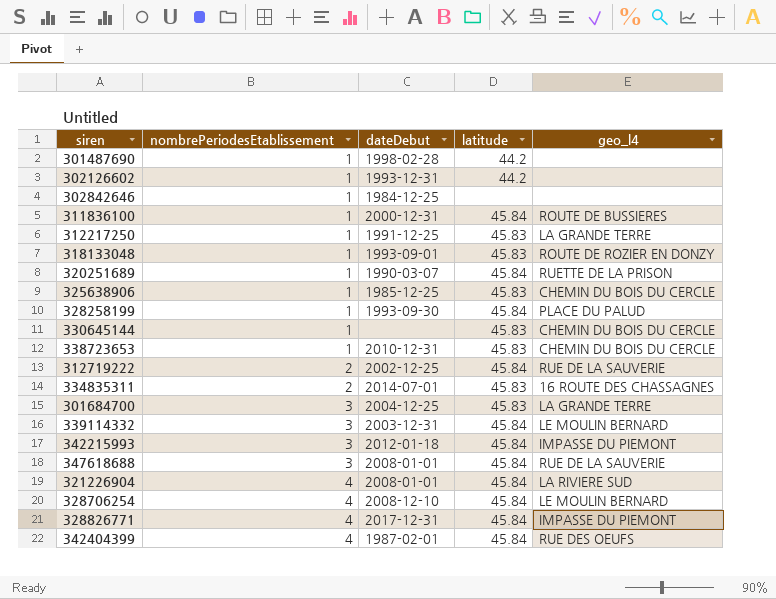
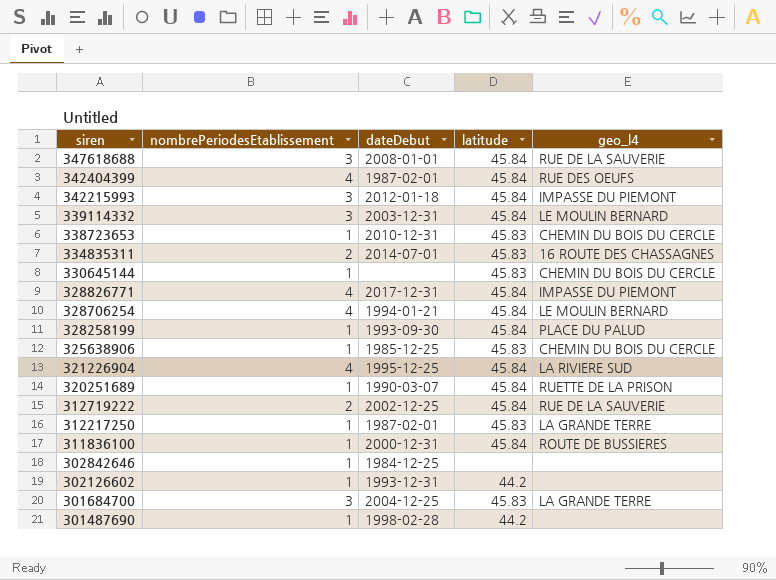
row order: nombrePeriodesEtablissement ascending -> siren descending
row 318133048: 1 | 1993-09-01 | 45.83 | ROUTE DE ROZIER EN DONZY -> none
328706254 | dateDebut: 2008-12-10 -> 1994-01-21
321226904 | dateDebut: 2008-01-01 -> 1995-12-25
312217250 | dateDebut: 1991-12-25 -> 1987-02-01

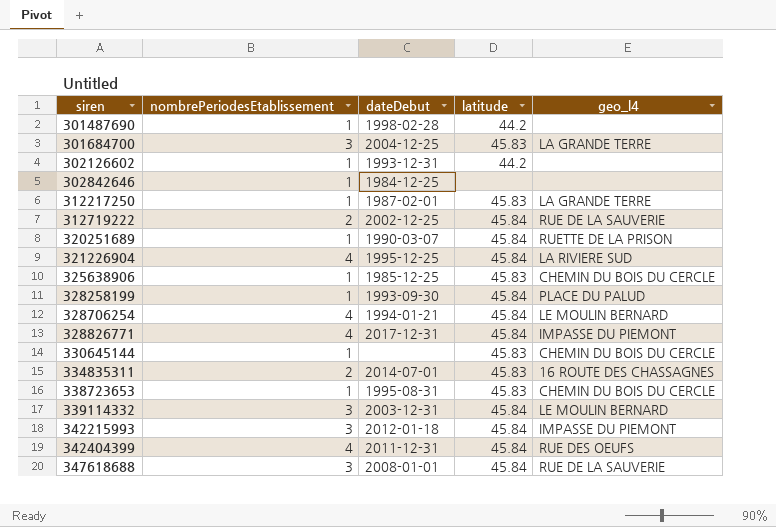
row order: siren descending -> siren ascending
row 311836100: 1 | 2000-12-31 | 45.84 | ROUTE DE BUSSIERES -> none
338723653 | dateDebut: 2010-12-31 -> 1995-08-31
342404399 | dateDebut: 1987-02-01 -> 2011-12-31

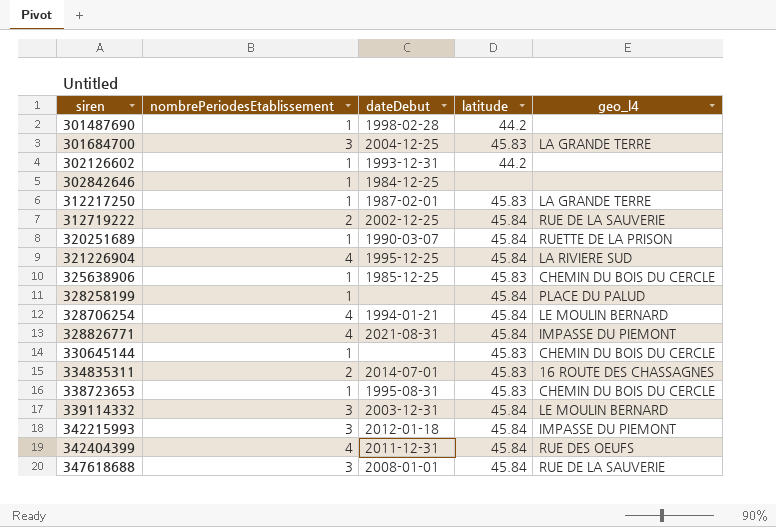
328258199 | dateDebut: 1993-09-30 -> none
328826771 | dateDebut: 2017-12-31 -> 2021-08-31

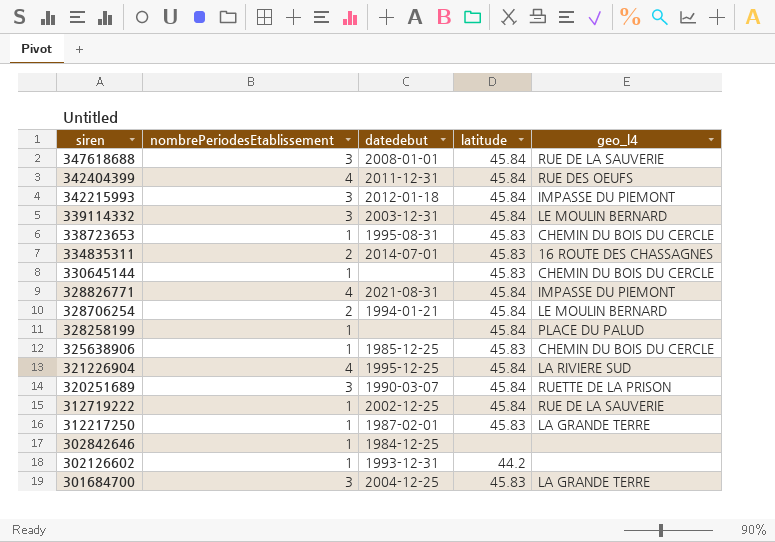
row order: siren ascending -> siren descending
column name: dateDebut -> datedebut
row 301487690: 1 | 1998-02-28 | 44.2 | none -> none
328706254 | nombrePeriodesEtablissement: 4 -> 2
320251689 | nombrePeriodesEtablissement: 1 -> 3
312719222 | nombrePeriodesEtablissement: 2 -> 1

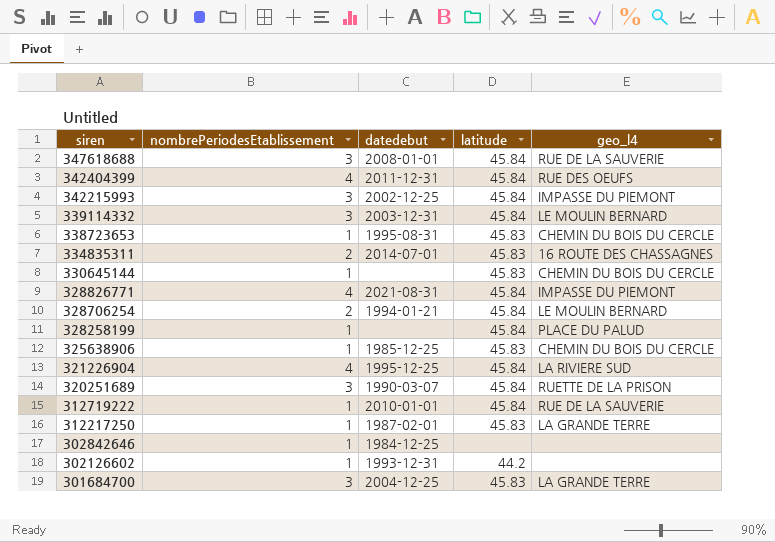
342215993 | datedebut: 2012-01-18 -> 2002-12-25
312719222 | datedebut: 2002-12-25 -> 2010-01-01

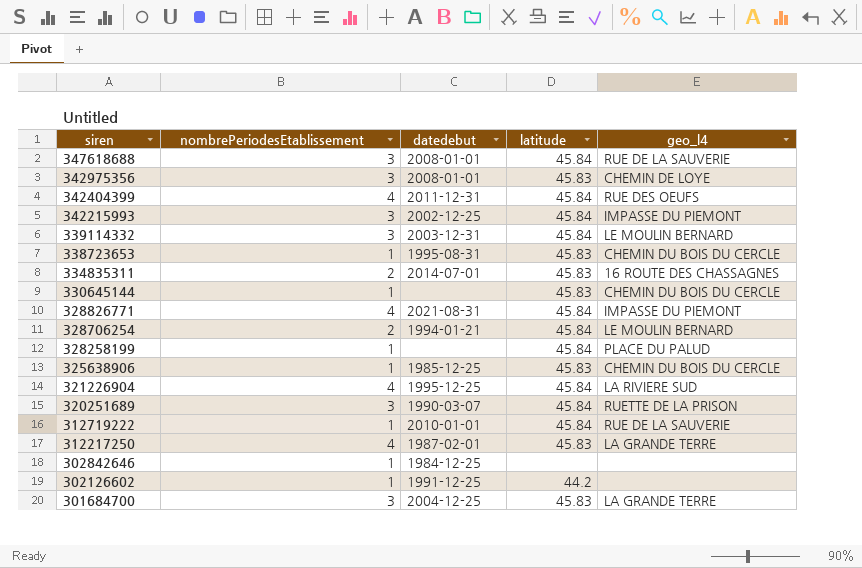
row 342975356: none -> 3 | 2008-01-01 | 45.83 | CHEMIN DE LOYE
312217250 | nombrePeriodesEtablissement: 1 -> 4
302126602 | datedebut: 1993-12-31 -> 1991-12-25

